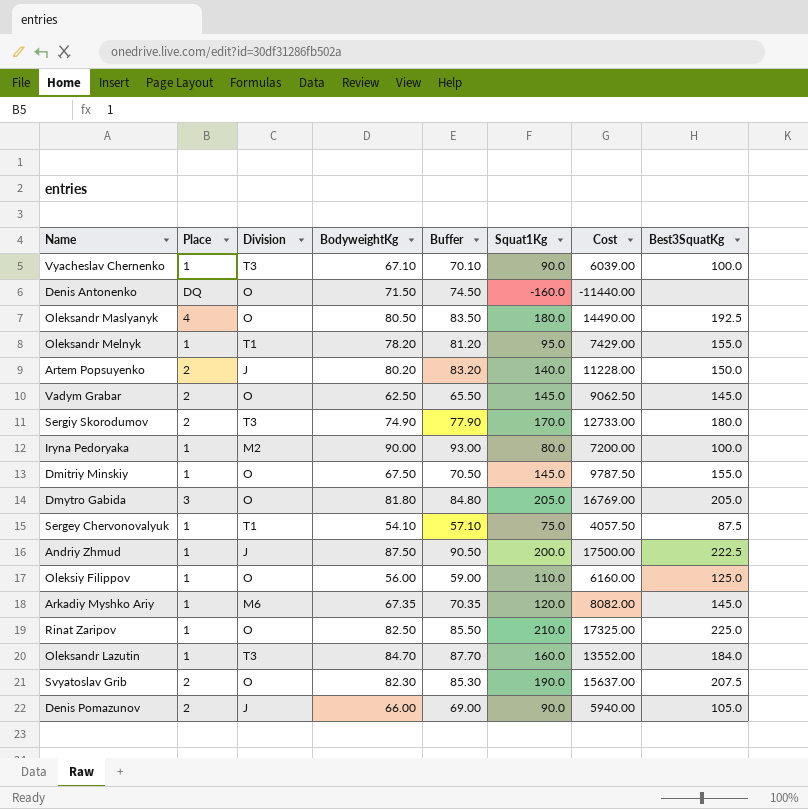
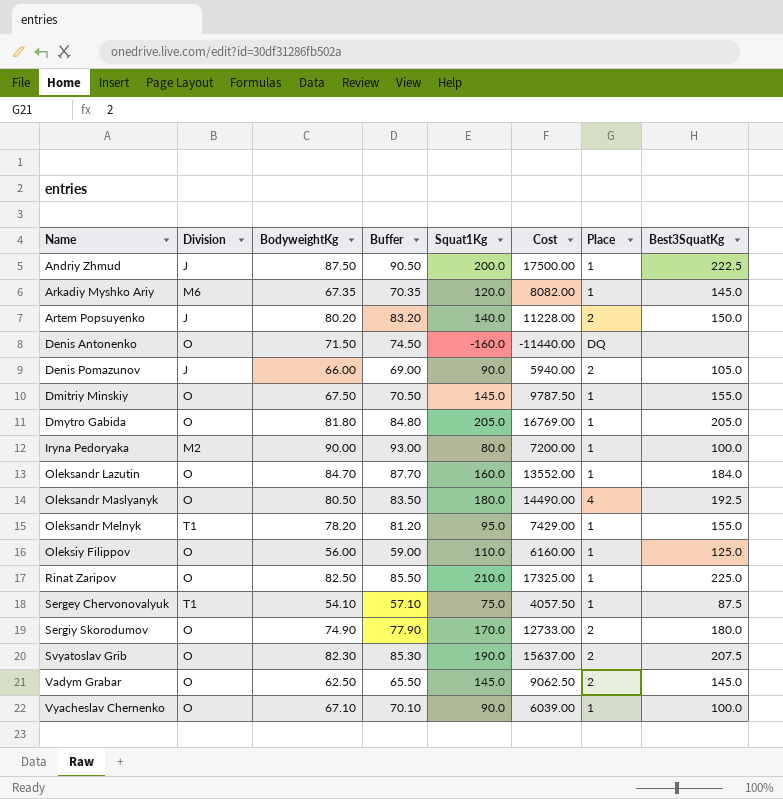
row order: none -> Name ascending
column Place | position: 2 -> 7
Dmytro Gabida | Place: 3 -> 1
Oleksandr Lazutin | Division: T3 -> O
Sergiy Skorodumov | Division: T3 -> O
Vyacheslav Chernenko | Division: T3 -> O

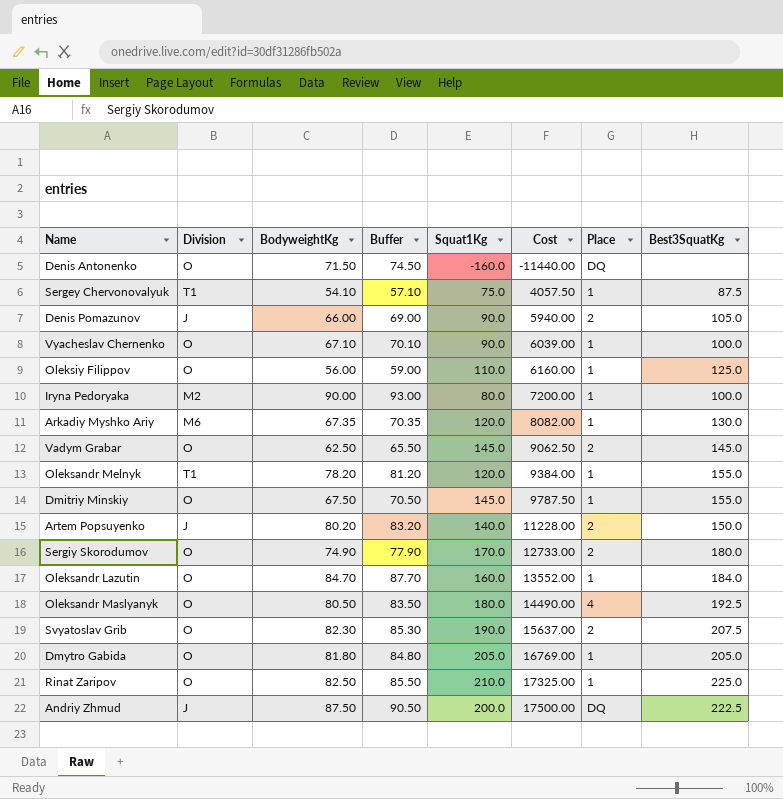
row order: Name ascending -> Cost ascending
Arkadiy Myshko Ariy | Best3SquatKg: 145.0 -> 130.0
Oleksandr Melnyk | Squat1Kg: 95.0 -> 120.0
Oleksandr Melnyk | Cost: 7429.00 -> 9384.00
Andriy Zhmud | Place: 1 -> DQ

